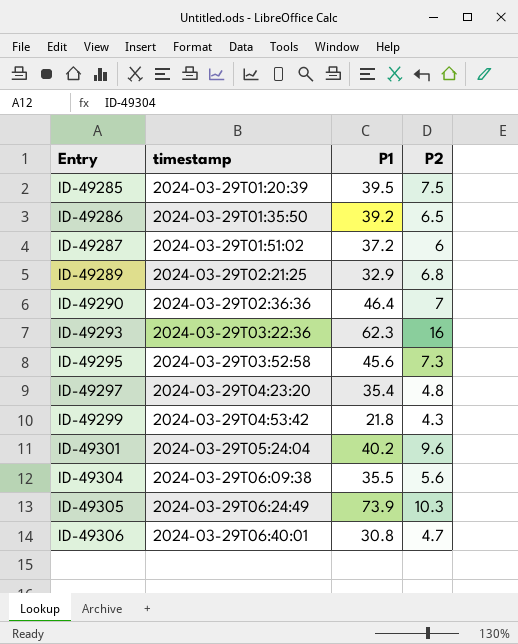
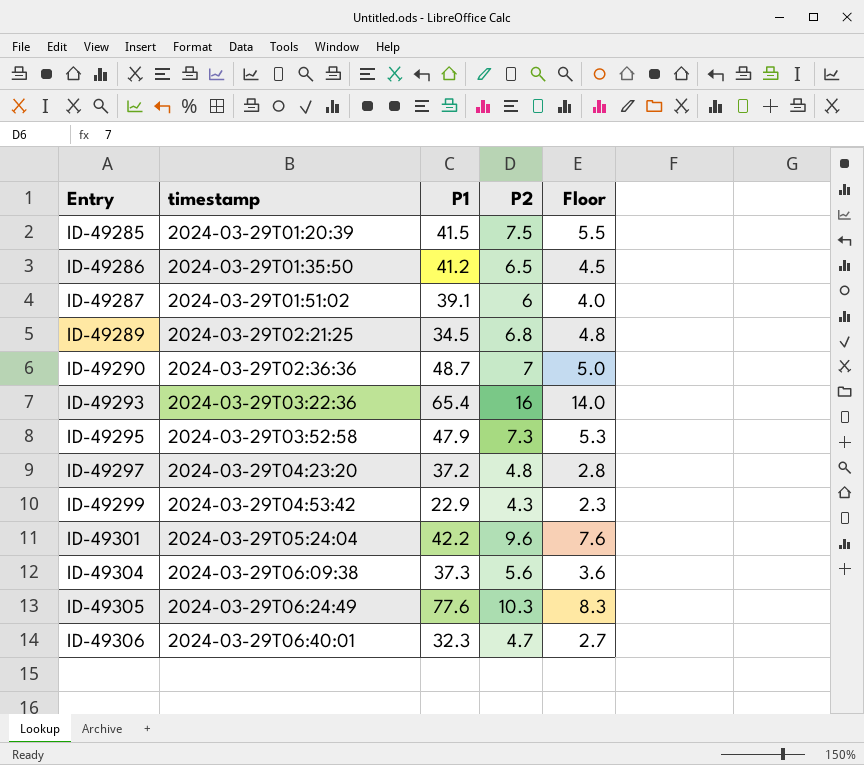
column Floor | formula: none -> [P2] - 2
ID-49285 | P1: 39.5 -> 41.5
ID-49286 | P1: 39.2 -> 41.2
ID-49287 | P1: 37.2 -> 39.1
ID-49289 | P1: 32.9 -> 34.5
ID-49290 | P1: 46.4 -> 48.7
ID-49293 | P1: 62.3 -> 65.4
ID-49295 | P1: 45.6 -> 47.9
ID-49297 | P1: 35.4 -> 37.2
ID-49299 | P1: 21.8 -> 22.9
ID-49301 | P1: 40.2 -> 42.2
ID-49304 | P1: 35.5 -> 37.3
ID-49305 | P1: 73.9 -> 77.6
ID-49306 | P1: 30.8 -> 32.3

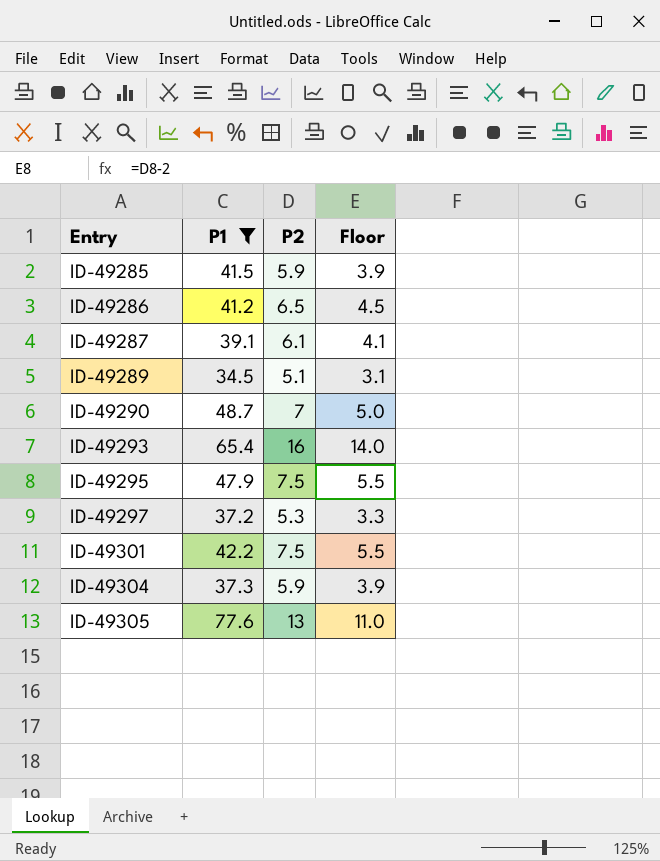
filter: none -> P1 >= 34.5
column timestamp | position: 2 -> none
ID-49285 | P2: 7.5 -> 5.9
ID-49285 | Floor: 5.5 -> 3.9
ID-49287 | P2: 6 -> 6.1
ID-49287 | Floor: 4.0 -> 4.1
ID-49289 | P2: 6.8 -> 5.1
ID-49289 | Floor: 4.8 -> 3.1
ID-49295 | P2: 7.3 -> 7.5
ID-49295 | Floor: 5.3 -> 5.5
ID-49297 | P2: 4.8 -> 5.3
ID-49297 | Floor: 2.8 -> 3.3
ID-49301 | P2: 9.6 -> 7.5
ID-49301 | Floor: 7.6 -> 5.5
ID-49304 | P2: 5.6 -> 5.9
ID-49304 | Floor: 3.6 -> 3.9
ID-49305 | P2: 10.3 -> 13
ID-49305 | Floor: 8.3 -> 11.0

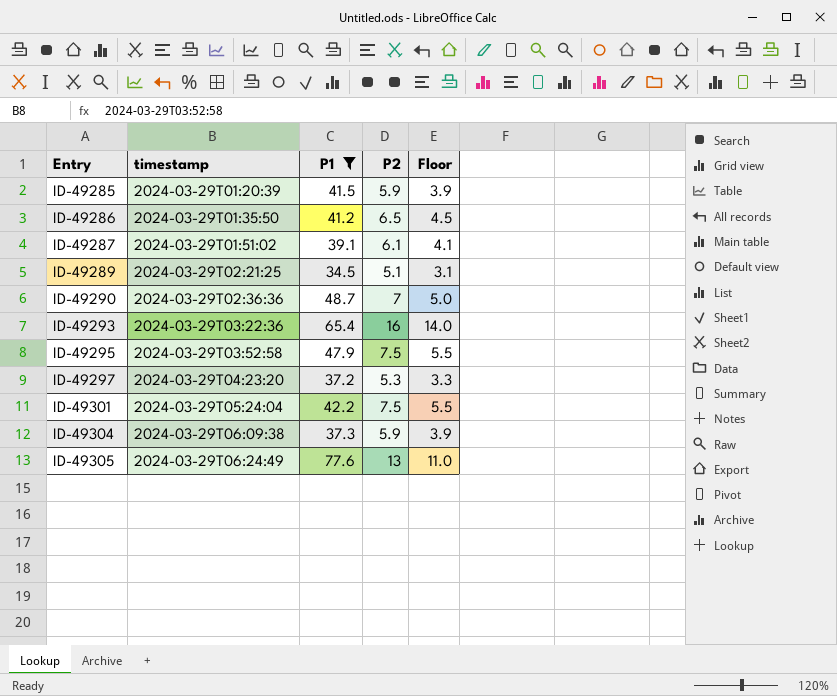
column timestamp | position: none -> 2

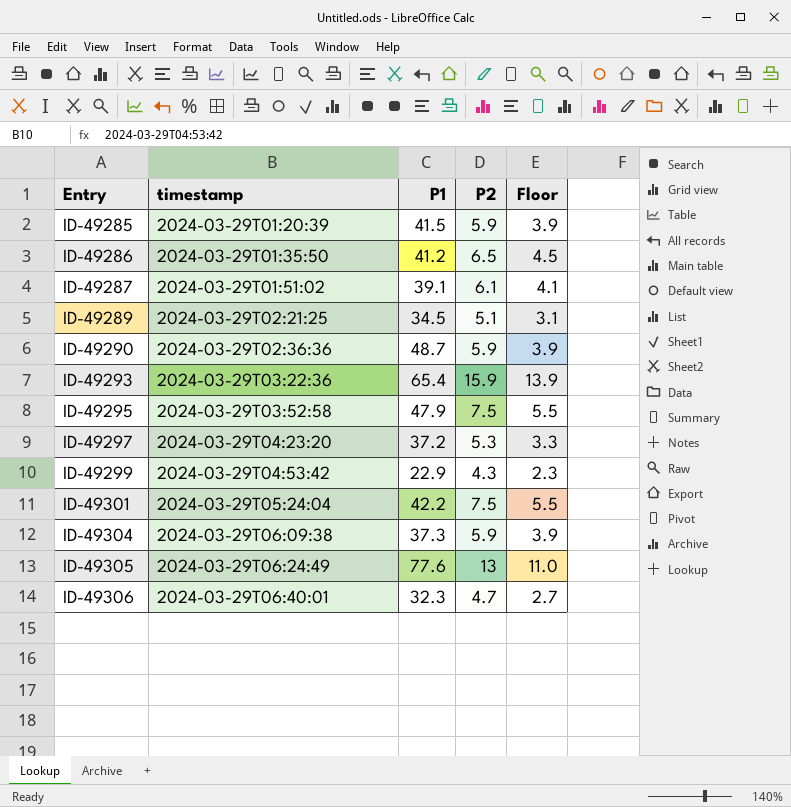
filter: P1 >= 34.5 -> none
ID-49290 | P2: 7 -> 5.9
ID-49290 | Floor: 5.0 -> 3.9
ID-49293 | P2: 16 -> 15.9
ID-49293 | Floor: 14.0 -> 13.9

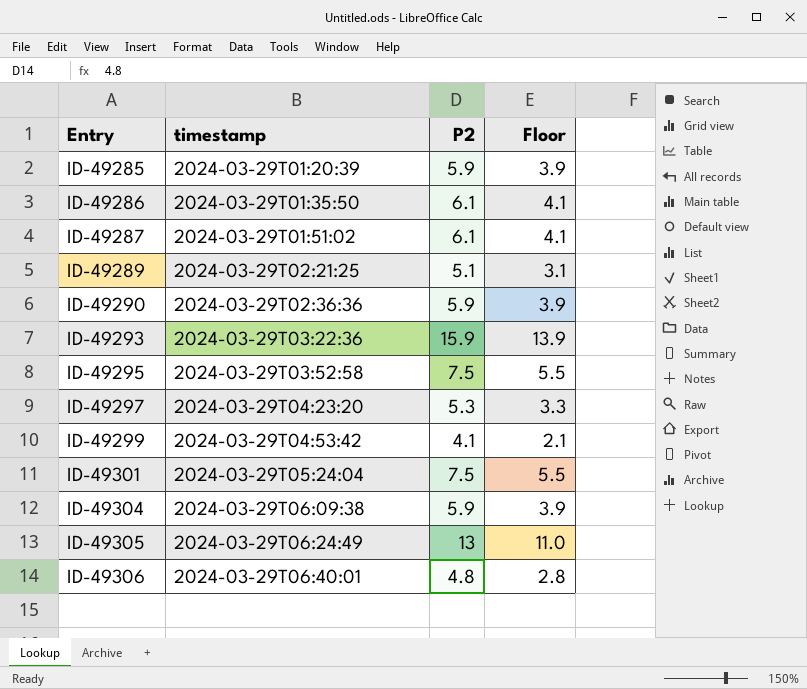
column P1 | position: 3 -> none
ID-49286 | P2: 6.5 -> 6.1
ID-49286 | Floor: 4.5 -> 4.1
ID-49299 | P2: 4.3 -> 4.1
ID-49299 | Floor: 2.3 -> 2.1
ID-49306 | P2: 4.7 -> 4.8
ID-49306 | Floor: 2.7 -> 2.8

